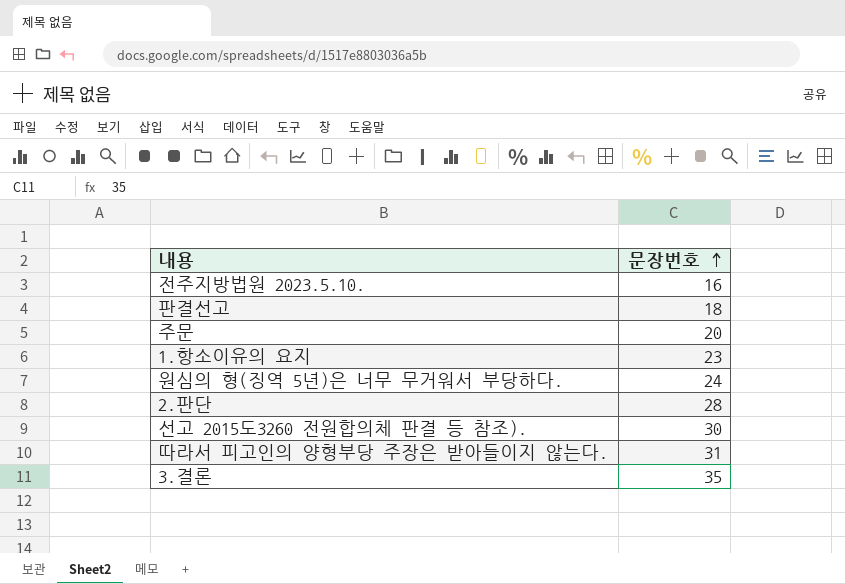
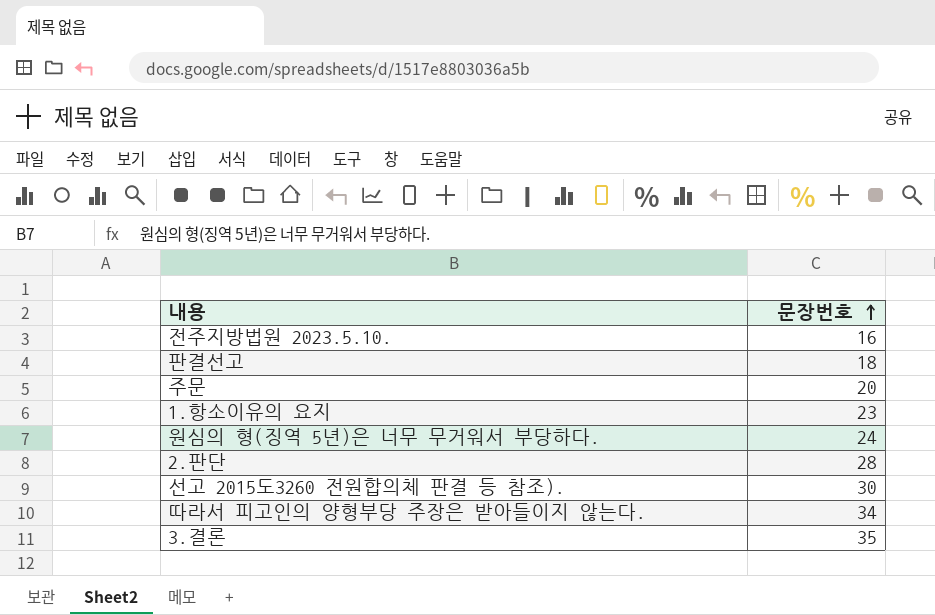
따라서 피고인의 양형부당 주장은 받아들이지 않는다. | 문장번호: 31 -> 34

